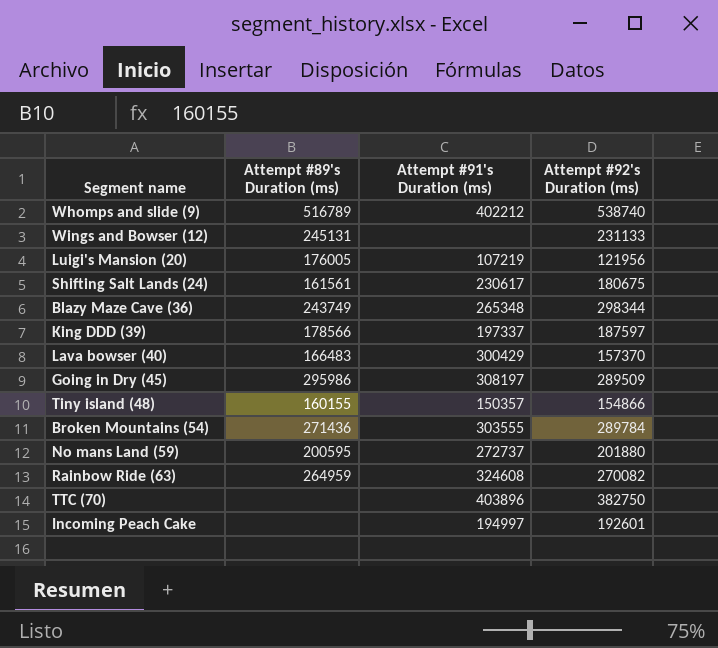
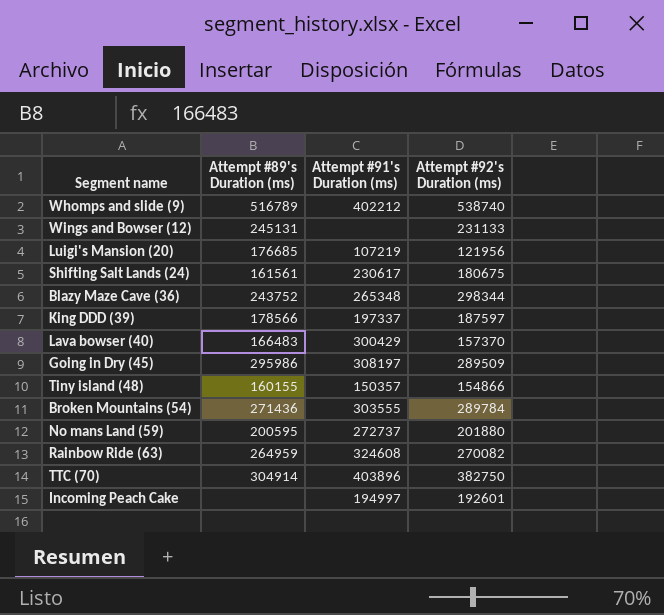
Luigi's Mansion (20) | Attempt #89's Duration (ms): 176005 -> 176685
Blazy Maze Cave (36) | Attempt #89's Duration (ms): 243749 -> 243752
TTC (70) | Attempt #89's Duration (ms): none -> 304914

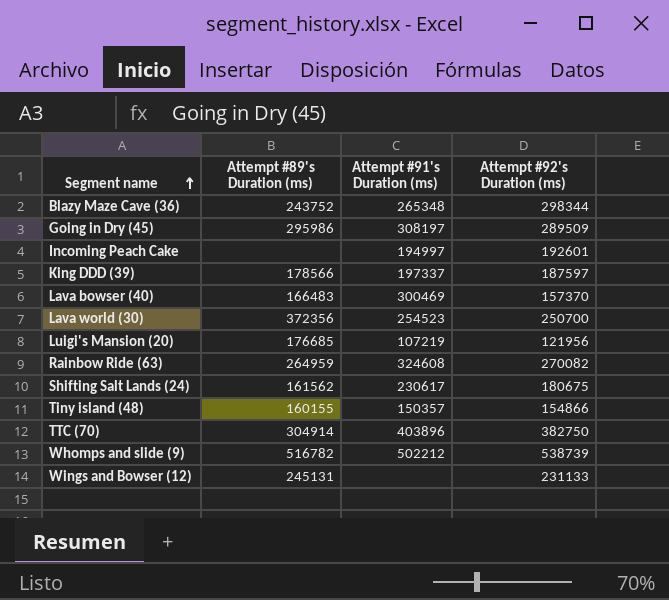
row order: none -> Segment name ascending
row Broken Mountains (54): 271436 | 303555 | 289784 -> none
row No mans Land (59): 200595 | 272737 | 201880 -> none
Lava bowser (40) | Attempt #91's Duration (ms): 300429 -> 300469
row Lava world (30): none -> 372356 | 254523 | 250700
Shifting Salt Lands (24) | Attempt #89's Duration (ms): 161561 -> 161562
Whomps and slide (9) | Attempt #89's Duration (ms): 516789 -> 516782
Whomps and slide (9) | Attempt #91's Duration (ms): 402212 -> 502212
Whomps and slide (9) | Attempt #92's Duration (ms): 538740 -> 538739

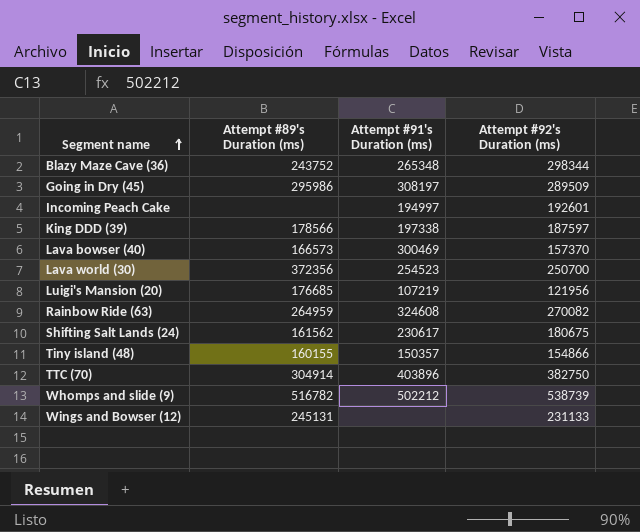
King DDD (39) | Attempt #91's Duration (ms): 197337 -> 197338
Lava bowser (40) | Attempt #89's Duration (ms): 166483 -> 166573

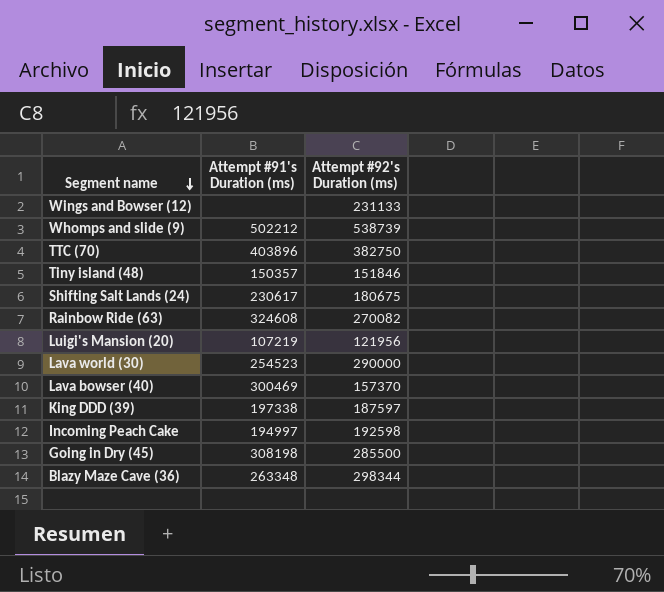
row order: Segment name ascending -> Segment name descending
column Attempt #89's Duration (ms) | position: 2 -> none
Tiny island (48) | Attempt #92's Duration (ms): 154866 -> 151846
Lava world (30) | Attempt #92's Duration (ms): 250700 -> 290000
Incoming Peach Cake | Attempt #92's Duration (ms): 192601 -> 192598
Going in Dry (45) | Attempt #91's Duration (ms): 308197 -> 308198
Going in Dry (45) | Attempt #92's Duration (ms): 289509 -> 285500
Blazy Maze Cave (36) | Attempt #91's Duration (ms): 265348 -> 263348

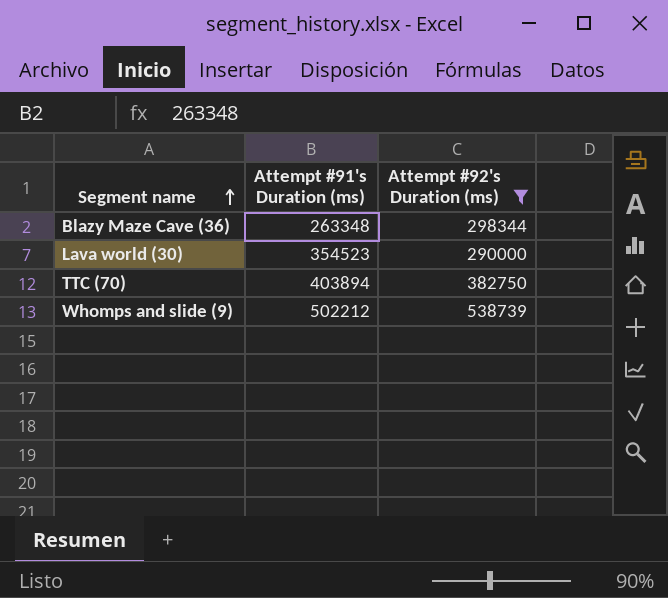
filter: none -> Attempt #92's Duration (ms) >= 290000
row order: Segment name descending -> Segment name ascending
Lava world (30) | Attempt #91's Duration (ms): 254523 -> 354523
TTC (70) | Attempt #91's Duration (ms): 403896 -> 403894

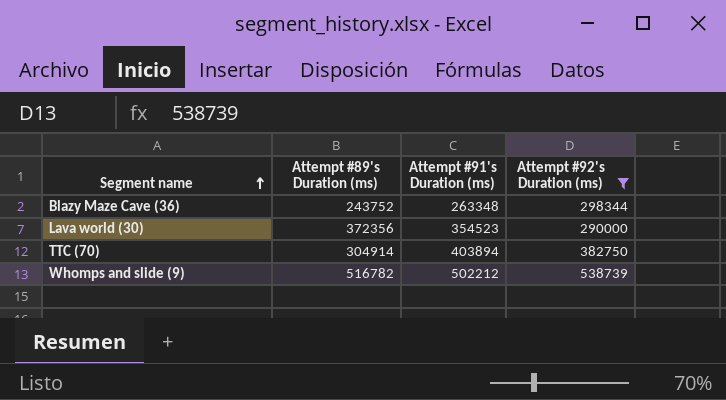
column Attempt #89's Duration (ms) | position: none -> 2

